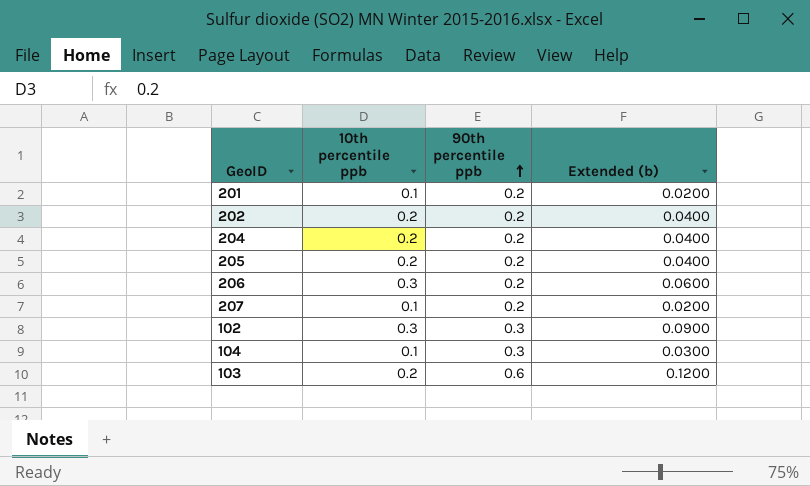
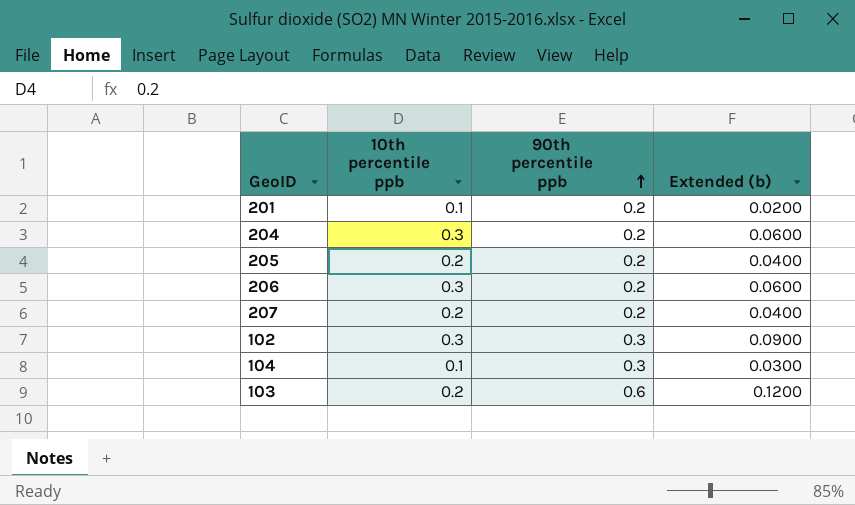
row 202: 0.2 | 0.2 | 0.0400 -> none
204 | 10th percentile ppb: 0.2 -> 0.3
204 | Extended (b): 0.0400 -> 0.0600
207 | 10th percentile ppb: 0.1 -> 0.2
207 | Extended (b): 0.0200 -> 0.0400

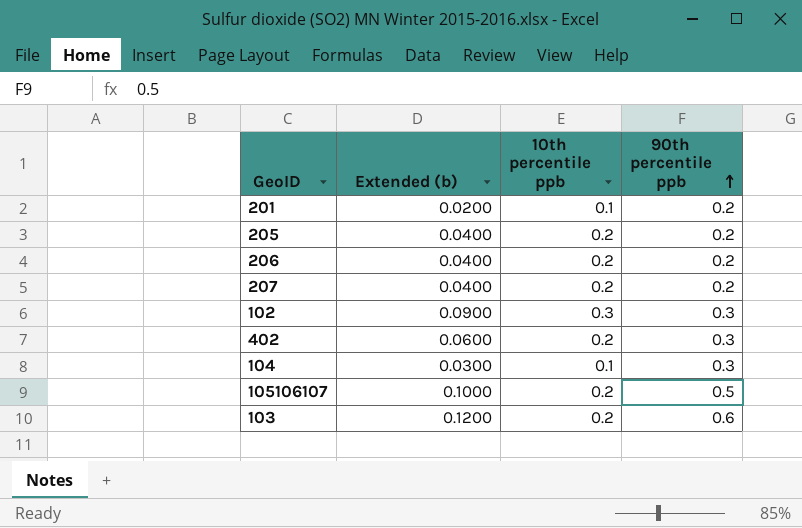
column Extended (b) | position: 4 -> 2
row 204: 0.3 | 0.2 | 0.0600 -> none
206 | Extended (b): 0.0600 -> 0.0400
206 | 10th percentile ppb: 0.3 -> 0.2
row 402: none -> 0.0600 | 0.2 | 0.3
row 105106107: none -> 0.1000 | 0.2 | 0.5

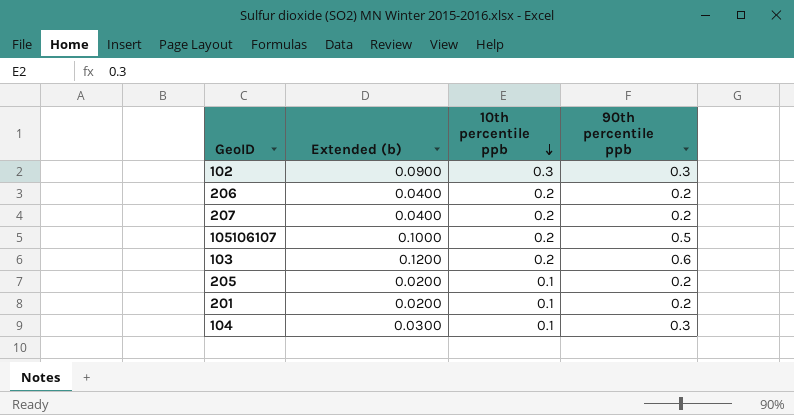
row order: 90th percentile ppb ascending -> 10th percentile ppb descending
row 402: 0.0600 | 0.2 | 0.3 -> none
205 | Extended (b): 0.0400 -> 0.0200
205 | 10th percentile ppb: 0.2 -> 0.1

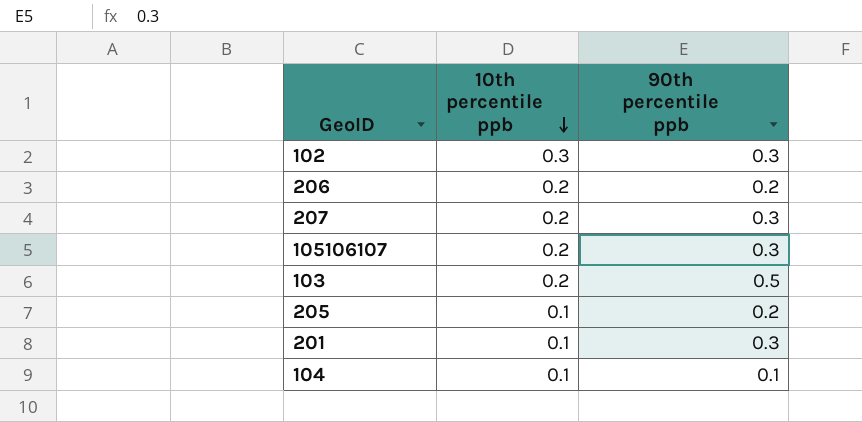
column Extended (b) | formula: [10th percentile ppb] * [90th percentile ppb] -> none
207 | 90th percentile ppb: 0.2 -> 0.3
105106107 | 90th percentile ppb: 0.5 -> 0.3
103 | 90th percentile ppb: 0.6 -> 0.5
201 | 90th percentile ppb: 0.2 -> 0.3
104 | 90th percentile ppb: 0.3 -> 0.1

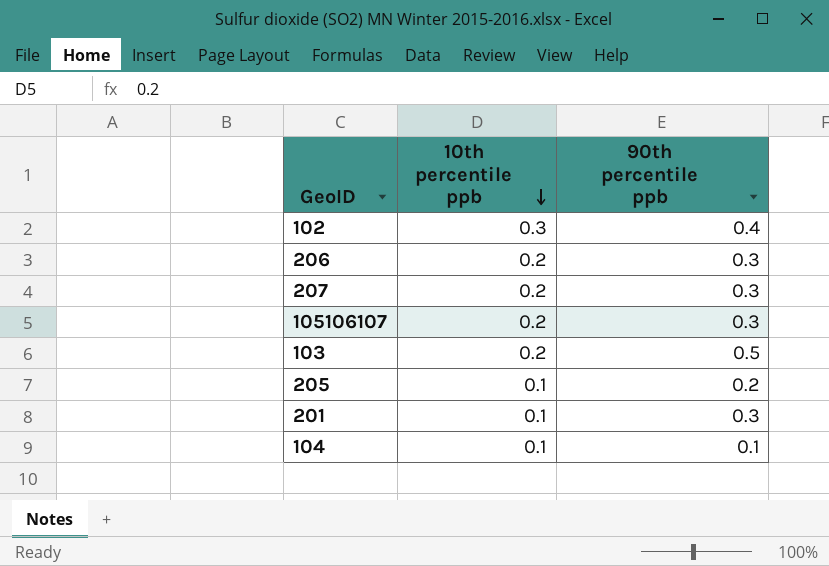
102 | 90th percentile ppb: 0.3 -> 0.4
206 | 90th percentile ppb: 0.2 -> 0.3

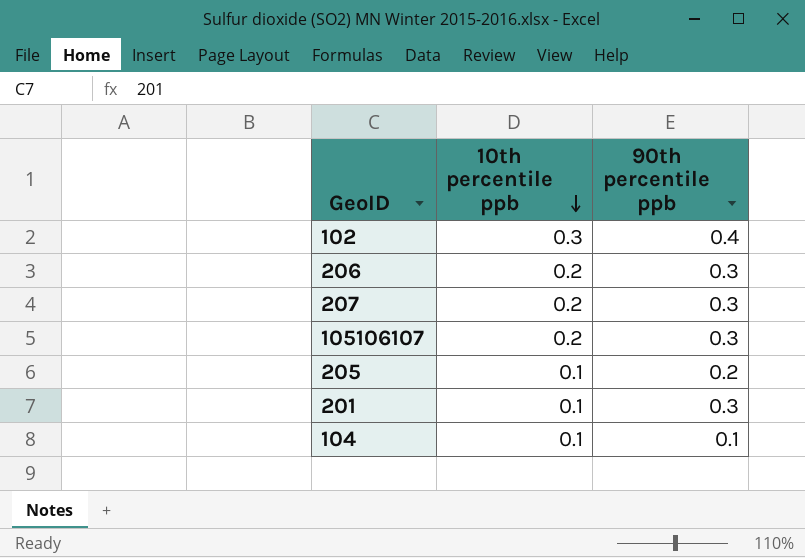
row 103: 0.2 | 0.5 -> none

